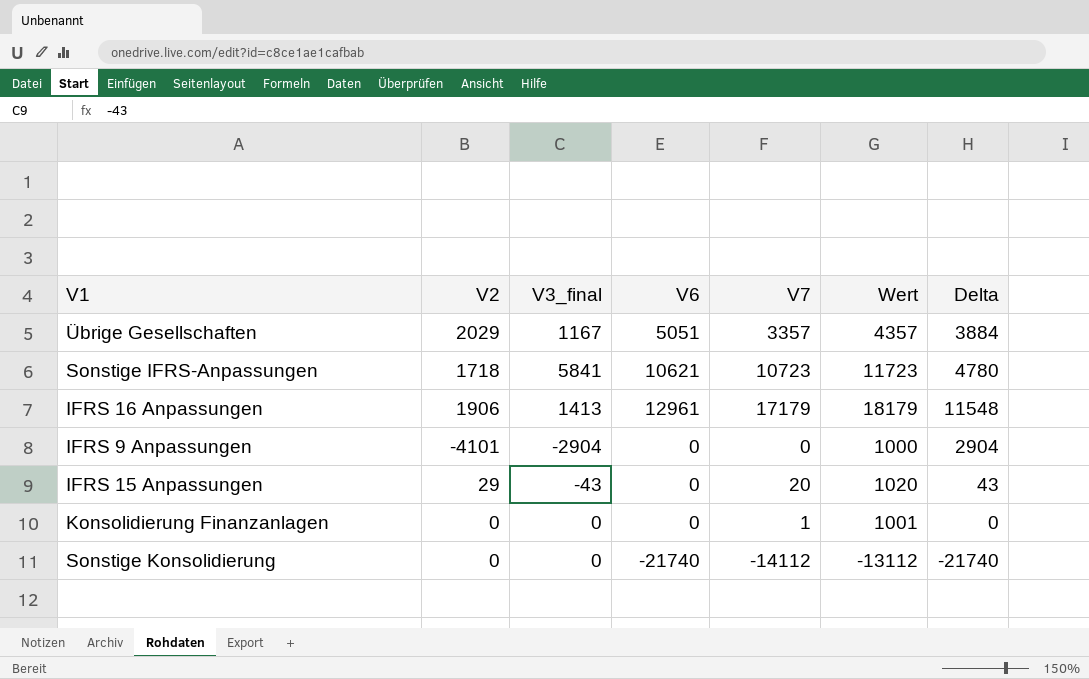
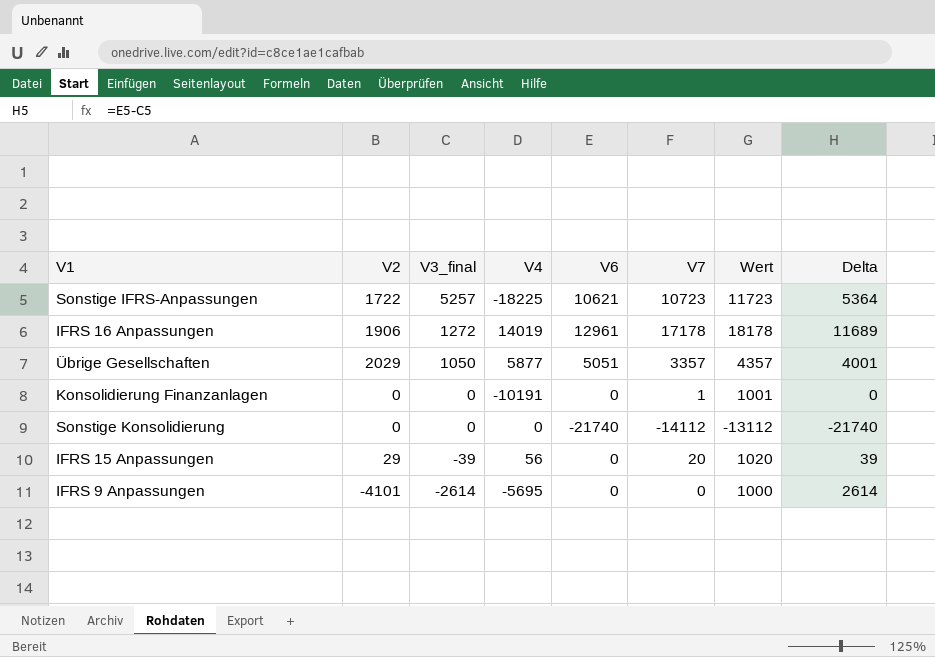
row order: none -> V3_final descending
column V4 | position: none -> 4
Sonstige IFRS-Anpassungen | V2: 1718 -> 1722
Sonstige IFRS-Anpassungen | V3_final: 5841 -> 5257
Sonstige IFRS-Anpassungen | Delta: 4780 -> 5364
IFRS 16 Anpassungen | V3_final: 1413 -> 1272
IFRS 16 Anpassungen | V7: 17179 -> 17178
IFRS 16 Anpassungen | Wert: 18179 -> 18178
IFRS 16 Anpassungen | Delta: 11548 -> 11689
Übrige Gesellschaften | V3_final: 1167 -> 1050
Übrige Gesellschaften | Delta: 3884 -> 4001
IFRS 15 Anpassungen | V3_final: -43 -> -39
IFRS 15 Anpassungen | Delta: 43 -> 39
IFRS 9 Anpassungen | V3_final: -2904 -> -2614
IFRS 9 Anpassungen | Delta: 2904 -> 2614

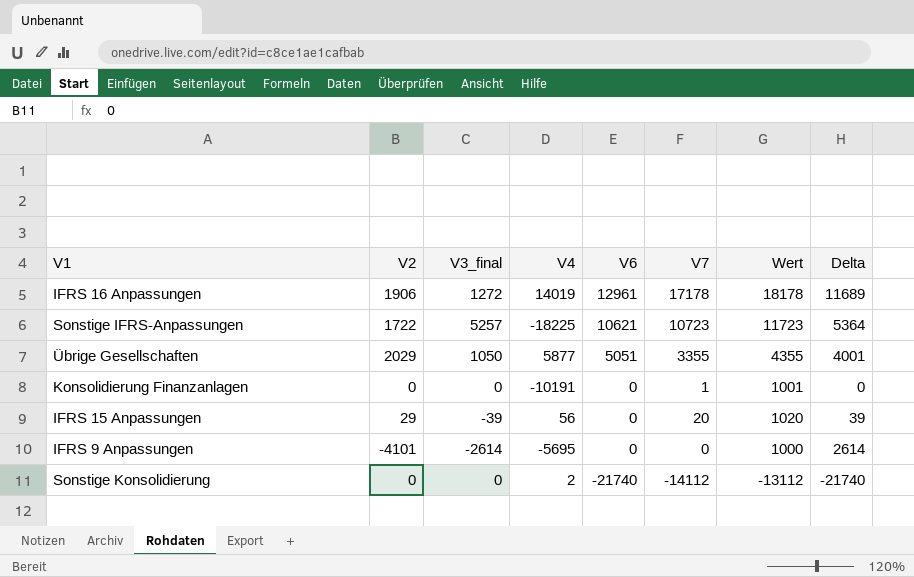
row order: V3_final descending -> V6 descending
Übrige Gesellschaften | V7: 3357 -> 3355
Übrige Gesellschaften | Wert: 4357 -> 4355
Sonstige Konsolidierung | V4: 0 -> 2

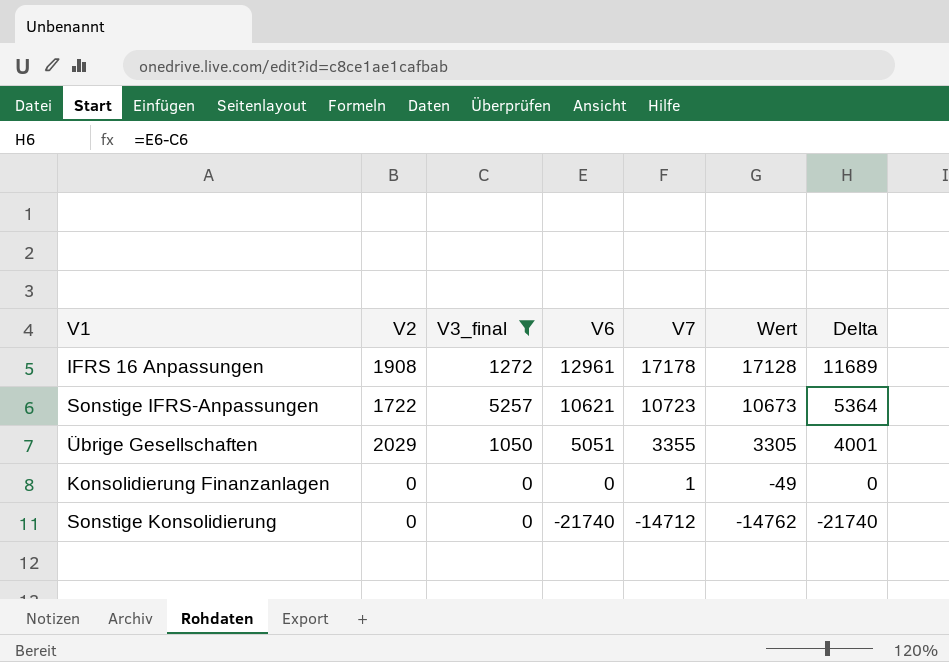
filter: none -> V3_final >= 0
column V4 | position: 4 -> none
column Wert | formula: [V7] + 1000 -> [V7] - 50
IFRS 16 Anpassungen | V2: 1906 -> 1908
Sonstige Konsolidierung | V7: -14112 -> -14712

